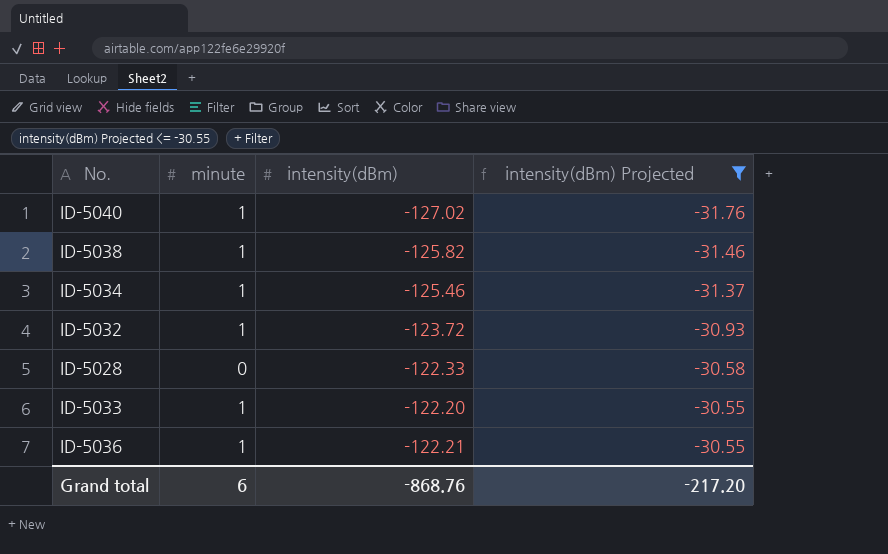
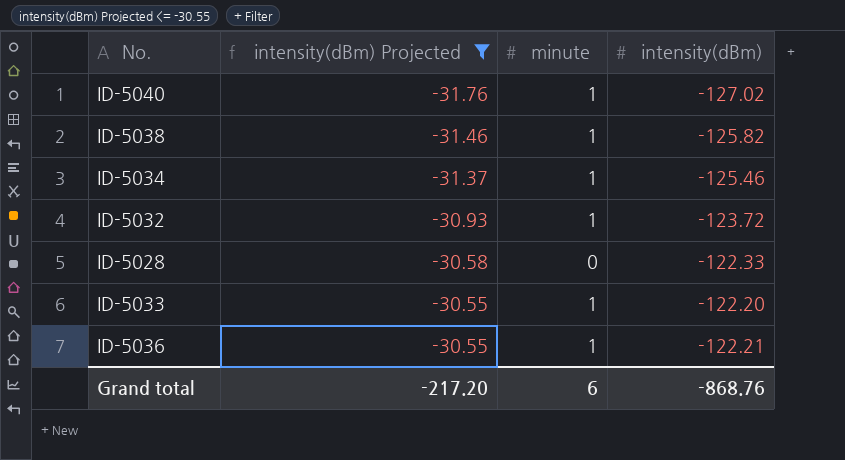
column intensity(dBm) Projected | position: 4 -> 2

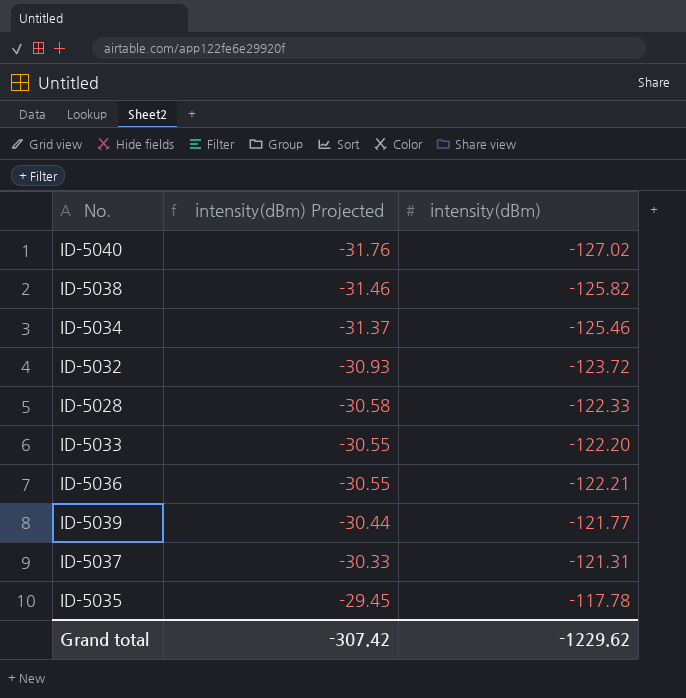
filter: intensity(dBm) Projected <= -30.55 -> none
column minute | position: 3 -> none
Grand total | intensity(dBm) Projected: -217.20 -> -307.42
Grand total | intensity(dBm): -868.76 -> -1229.62

